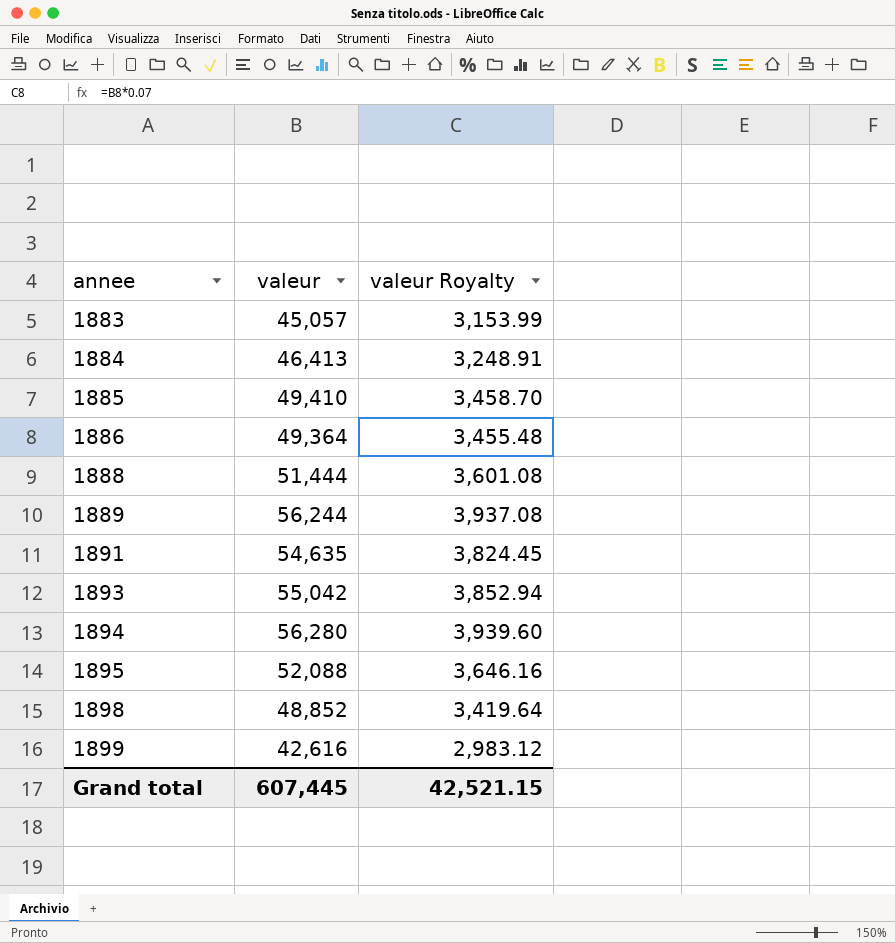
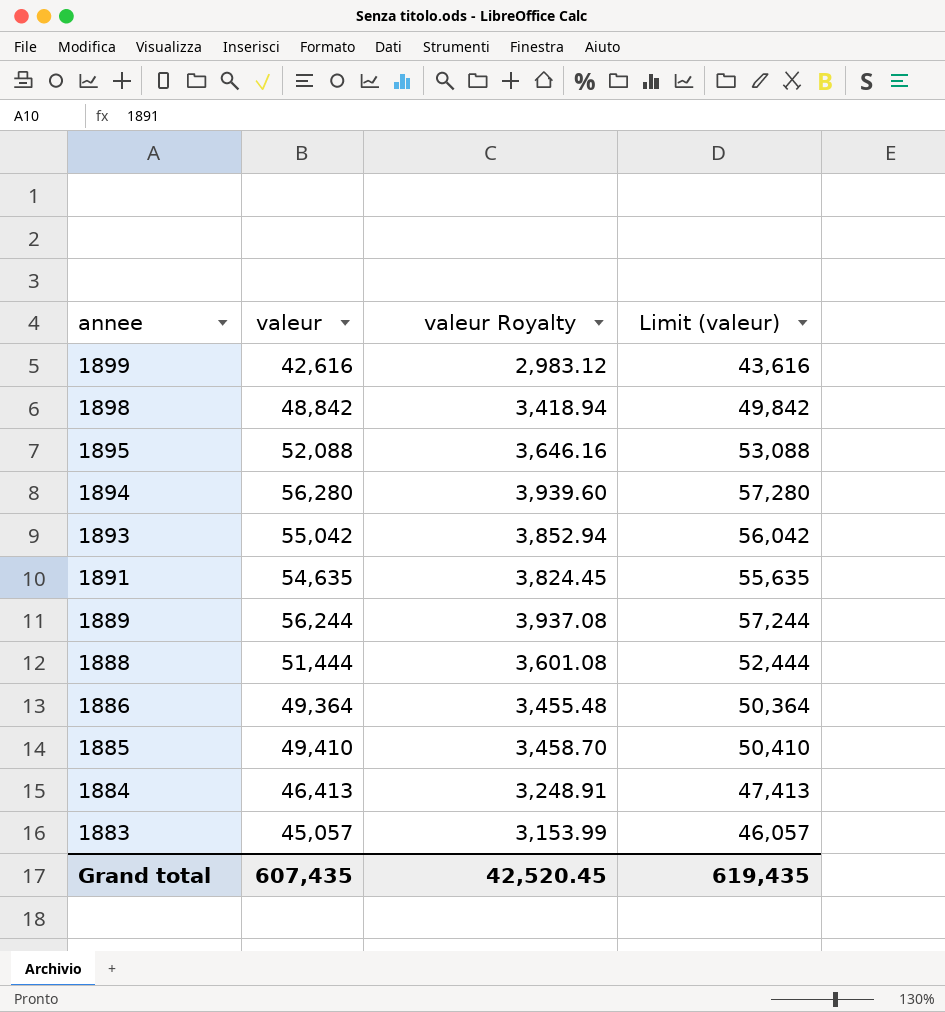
row order: annee ascending -> annee descending
column Limit (valeur) | formula: none -> [valeur] + 1000
1898 | valeur: 48,852 -> 48,842
1898 | valeur Royalty: 3,419.64 -> 3,418.94
Grand total | valeur: 607,445 -> 607,435
Grand total | valeur Royalty: 42,521.15 -> 42,520.45

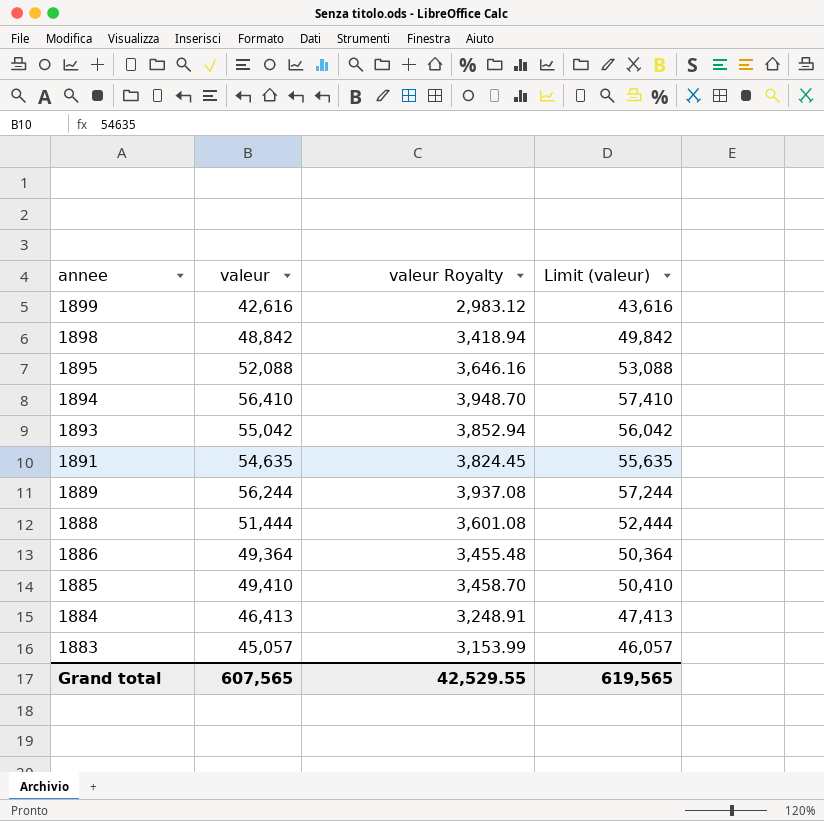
1894 | valeur: 56,280 -> 56,410
1894 | valeur Royalty: 3,939.60 -> 3,948.70
1894 | Limit (valeur): 57,280 -> 57,410
Grand total | valeur: 607,435 -> 607,565
Grand total | valeur Royalty: 42,520.45 -> 42,529.55
Grand total | Limit (valeur): 619,435 -> 619,565

